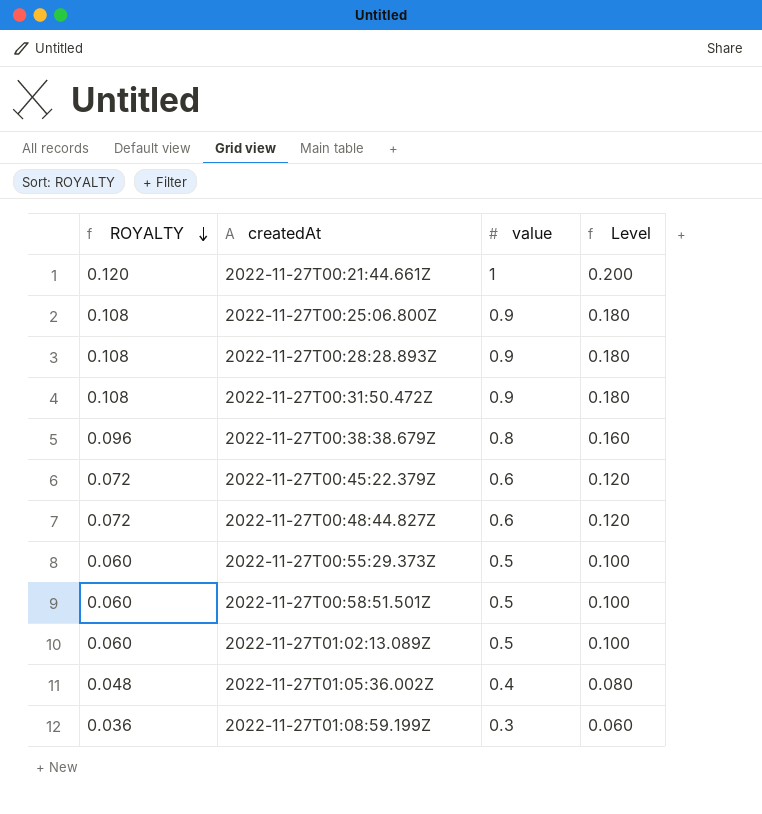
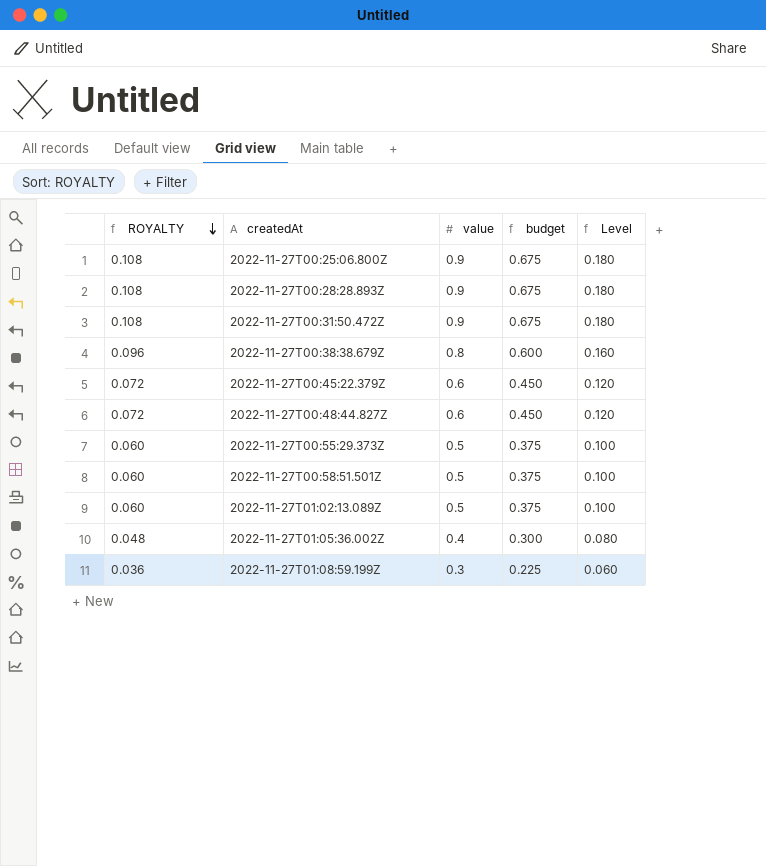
column budget | formula: none -> [value] * 0.75
row 2022-11-27T00:21:44.661Z: 0.120 | 1 | 0.200 -> none

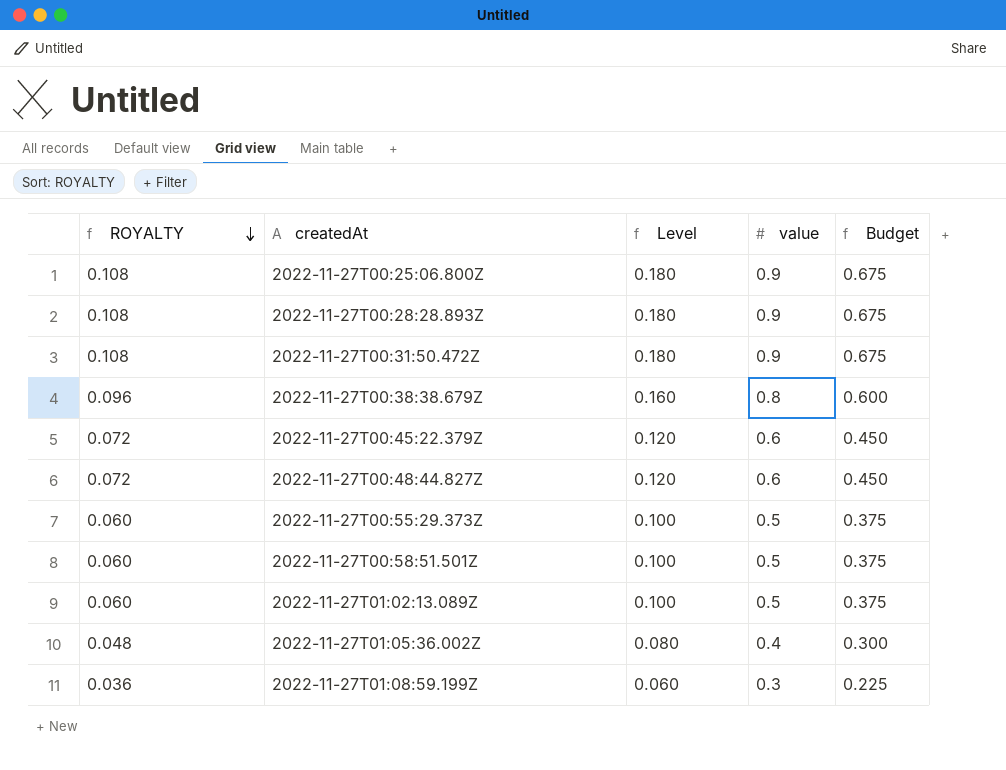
column Level | position: 5 -> 3
column name: budget -> Budget

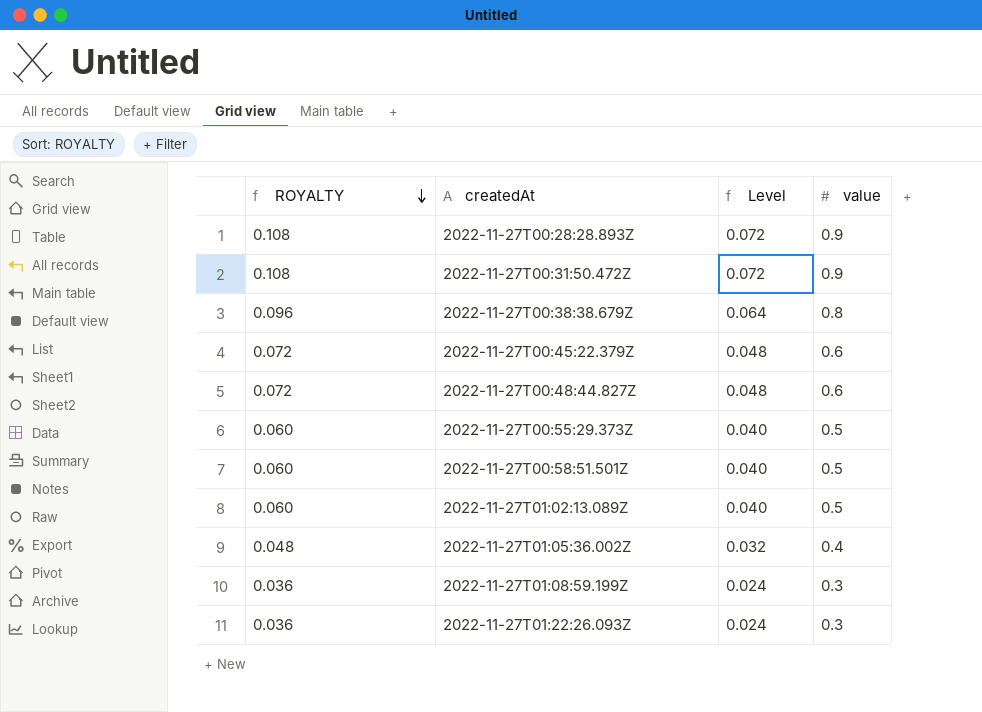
column Budget | formula: [value] * 0.75 -> none
column Level | formula: [value] * 0.2 -> [value] * 0.08
row 2022-11-27T00:25:06.800Z: 0.108 | 0.180 | 0.9 | 0.675 -> none
row 2022-11-27T01:22:26.093Z: none -> 0.036 | 0.024 | 0.3

